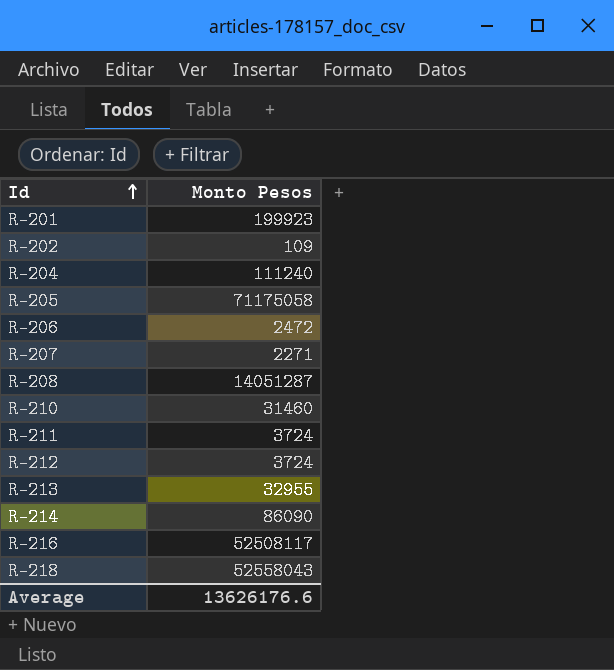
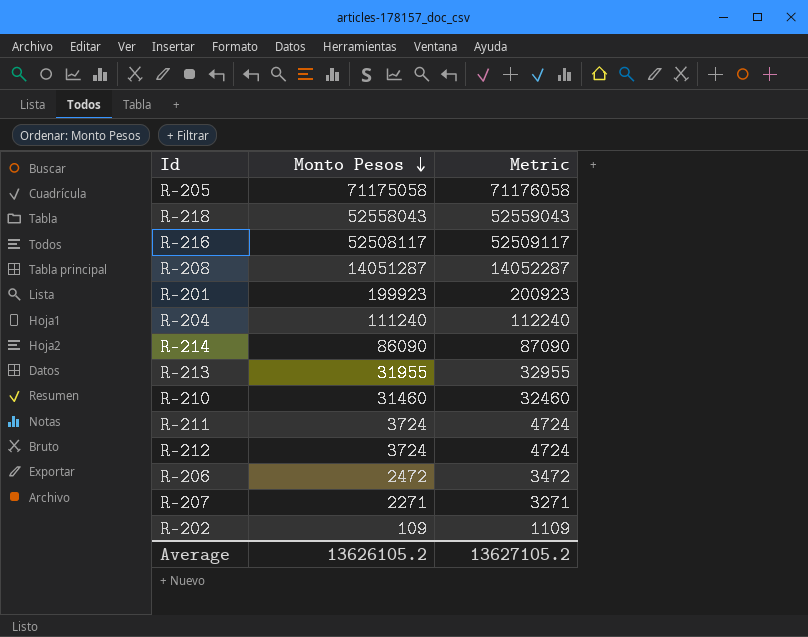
row order: Id ascending -> Monto Pesos descending
column Metric | formula: none -> [Monto Pesos] + 1000
R-213 | Monto Pesos: 32955 -> 31955
Average | Monto Pesos: 13626176.6 -> 13626105.2

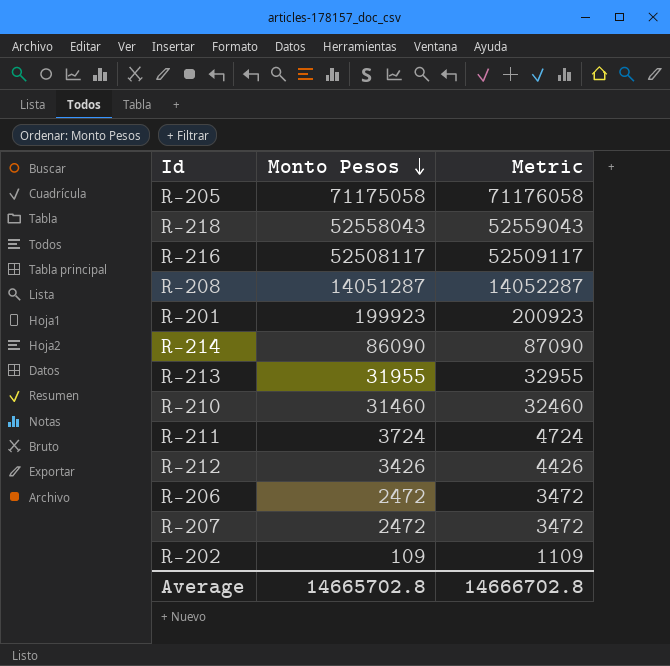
row R-204: 111240 | 112240 -> none
R-212 | Monto Pesos: 3724 -> 3426
R-212 | Metric: 4724 -> 4426
R-207 | Monto Pesos: 2271 -> 2472
R-207 | Metric: 3271 -> 3472
Average | Monto Pesos: 13626105.2 -> 14665702.8
Average | Metric: 13627105.2 -> 14666702.8

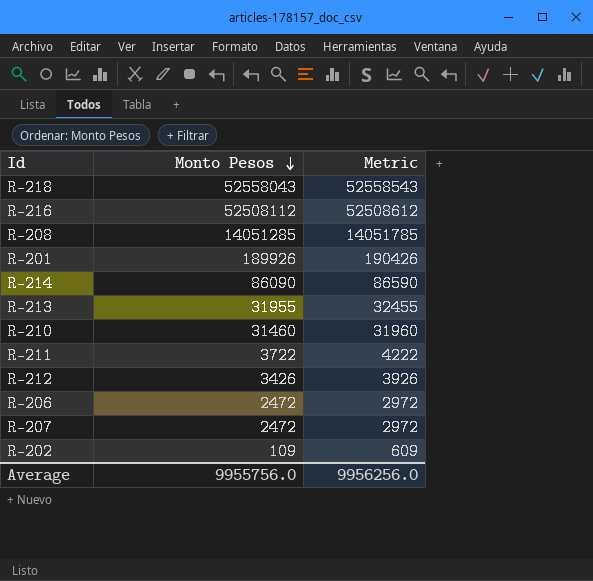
column Metric | formula: [Monto Pesos] + 1000 -> [Monto Pesos] + 500
row R-205: 71175058 | 71176058 -> none
R-216 | Monto Pesos: 52508117 -> 52508112
R-208 | Monto Pesos: 14051287 -> 14051285
R-201 | Monto Pesos: 199923 -> 189926
R-211 | Monto Pesos: 3724 -> 3722
Average | Monto Pesos: 14665702.8 -> 9955756.0
Average | Metric: 14666702.8 -> 9956256.0

